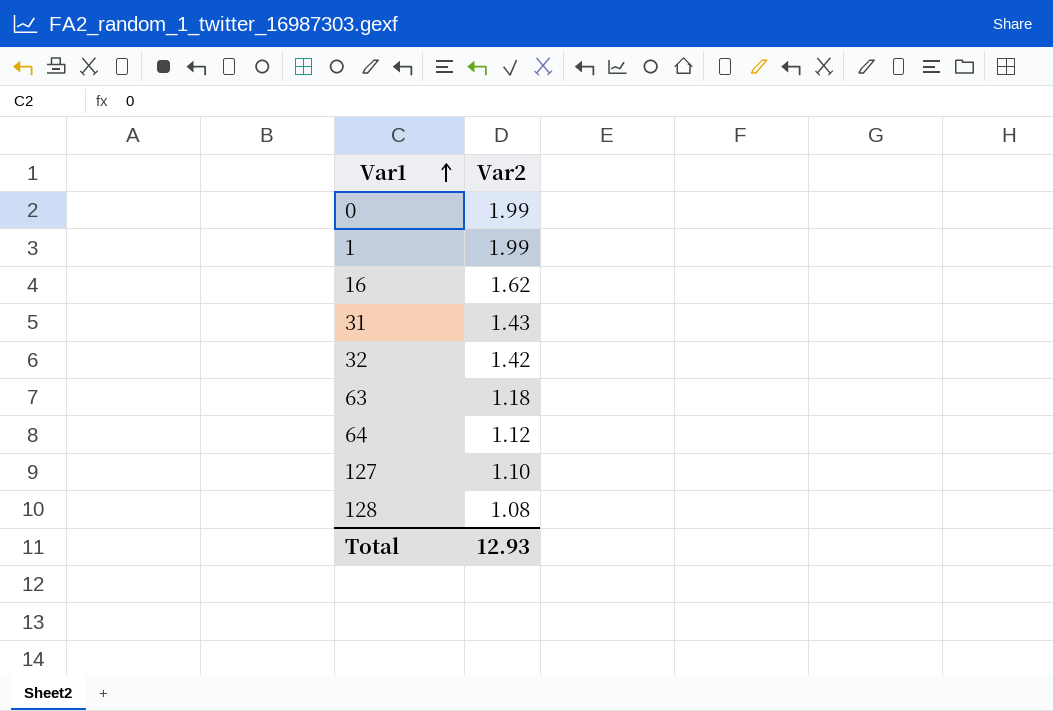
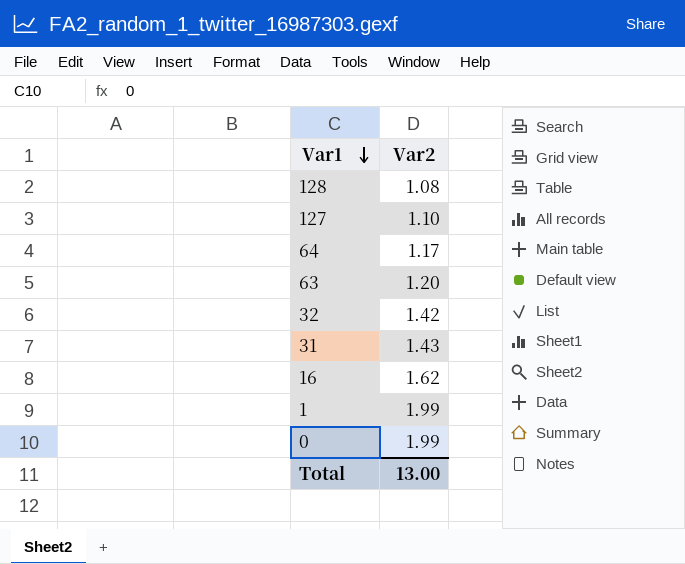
row order: Var1 ascending -> Var1 descending
64 | Var2: 1.12 -> 1.17
63 | Var2: 1.18 -> 1.20
Total | Var2: 12.93 -> 13.00

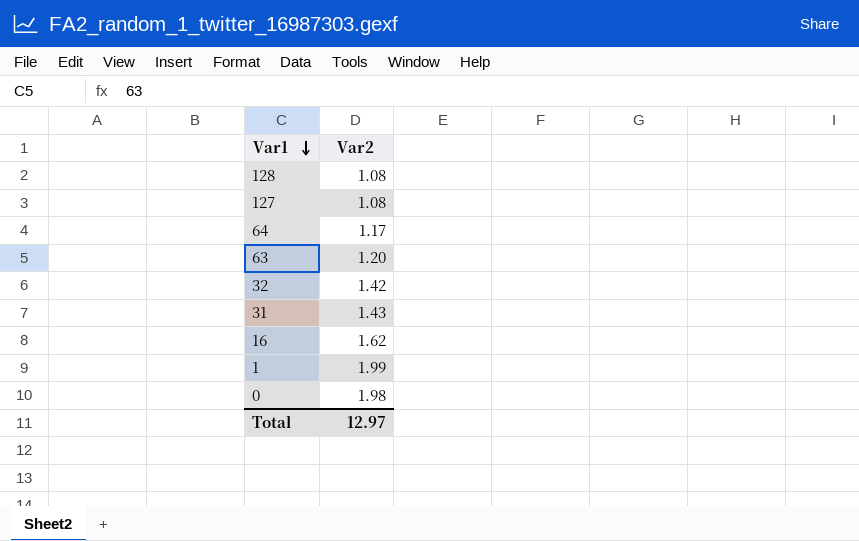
127 | Var2: 1.10 -> 1.08
0 | Var2: 1.99 -> 1.98
Total | Var2: 13.00 -> 12.97

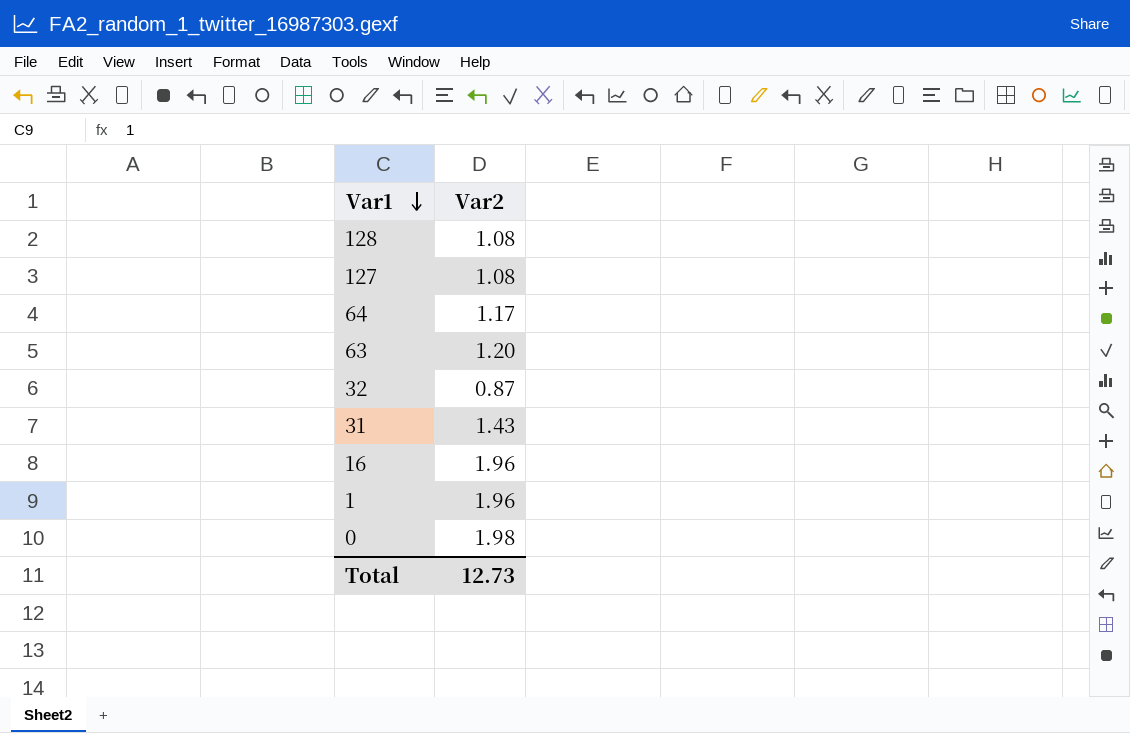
32 | Var2: 1.42 -> 0.87
16 | Var2: 1.62 -> 1.96
1 | Var2: 1.99 -> 1.96
Total | Var2: 12.97 -> 12.73

